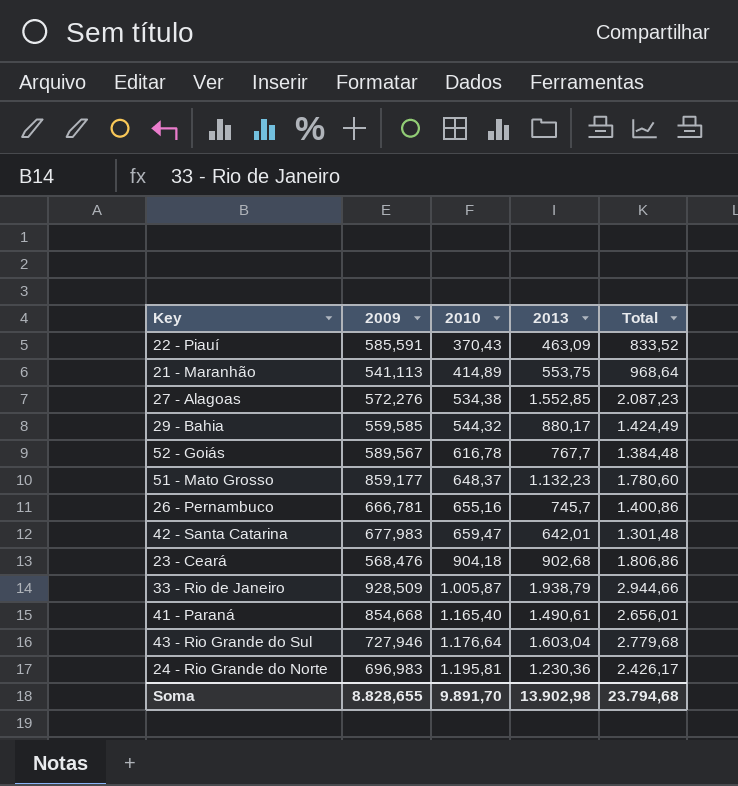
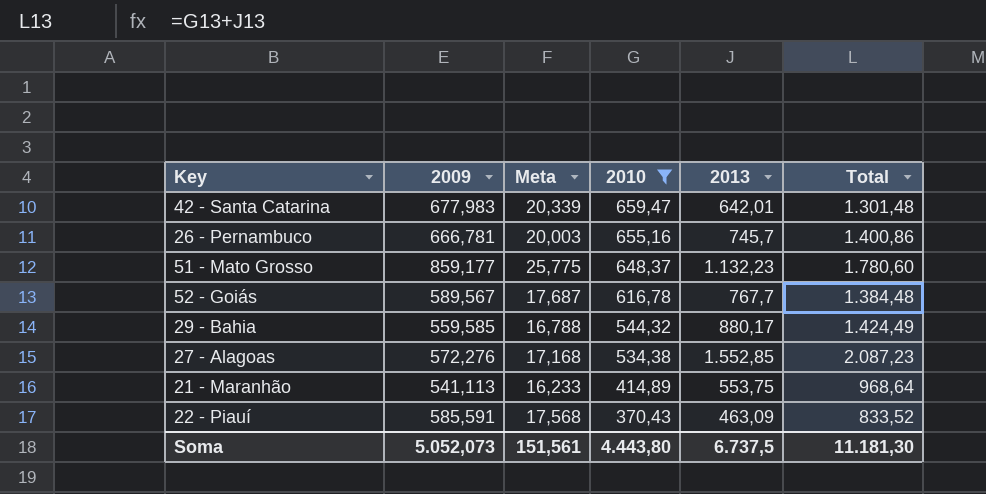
filter: none -> 2010 <= 659,47
row order: 2010 ascending -> 2010 descending
column Meta | formula: none -> [2009] * 0,03
Soma | 2009: 8.828,655 -> 5.052,073
Soma | 2010: 9.891,70 -> 4.443,80
Soma | 2013: 13.902,98 -> 6.737,5
Soma | Total: 23.794,68 -> 11.181,30

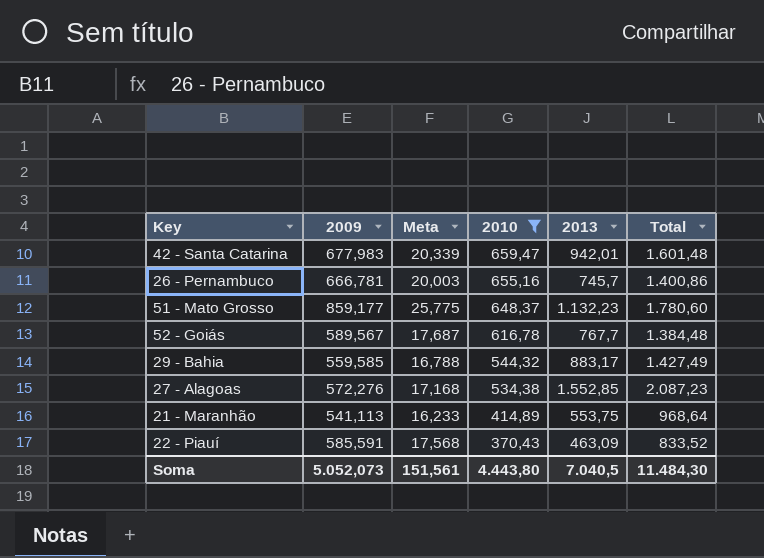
42 - Santa Catarina | 2013: 642,01 -> 942,01
42 - Santa Catarina | Total: 1.301,48 -> 1.601,48
29 - Bahia | 2013: 880,17 -> 883,17
29 - Bahia | Total: 1.424,49 -> 1.427,49
Soma | 2013: 6.737,5 -> 7.040,5
Soma | Total: 11.181,30 -> 11.484,30

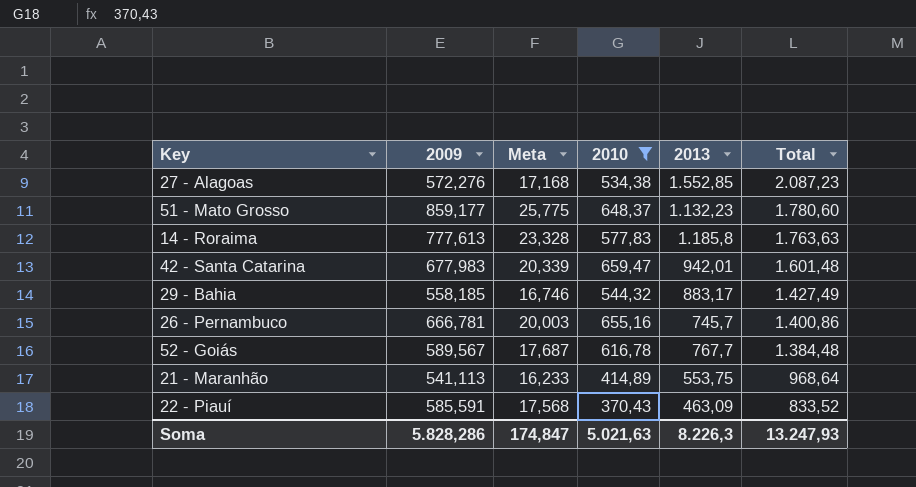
row order: 2010 descending -> Total descending
row 14 - Roraima: none -> 777,613 | 23,328 | 577,83 | 1.185,8 | 1.763,63
29 - Bahia | 2009: 559,585 -> 558,185
29 - Bahia | Meta: 16,788 -> 16,746
Soma | 2009: 5.052,073 -> 5.828,286
Soma | Meta: 151,561 -> 174,847
Soma | 2010: 4.443,80 -> 5.021,63
Soma | 2013: 7.040,5 -> 8.226,3
Soma | Total: 11.484,30 -> 13.247,93

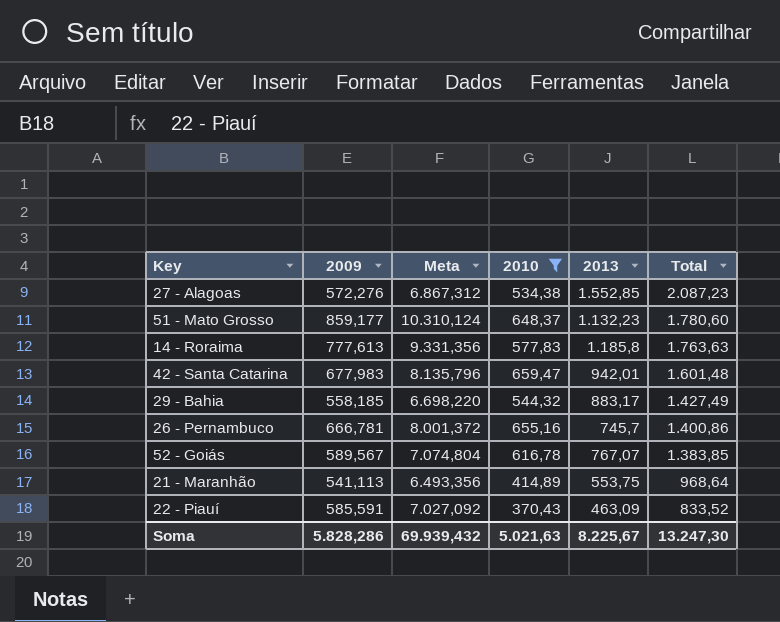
column Meta | formula: [2009] * 0,03 -> [2009] * 12
52 - Goiás | 2013: 767,7 -> 767,07
52 - Goiás | Total: 1.384,48 -> 1.383,85
Soma | Meta: 174,847 -> 69.939,432
Soma | 2013: 8.226,3 -> 8.225,67
Soma | Total: 13.247,93 -> 13.247,30

